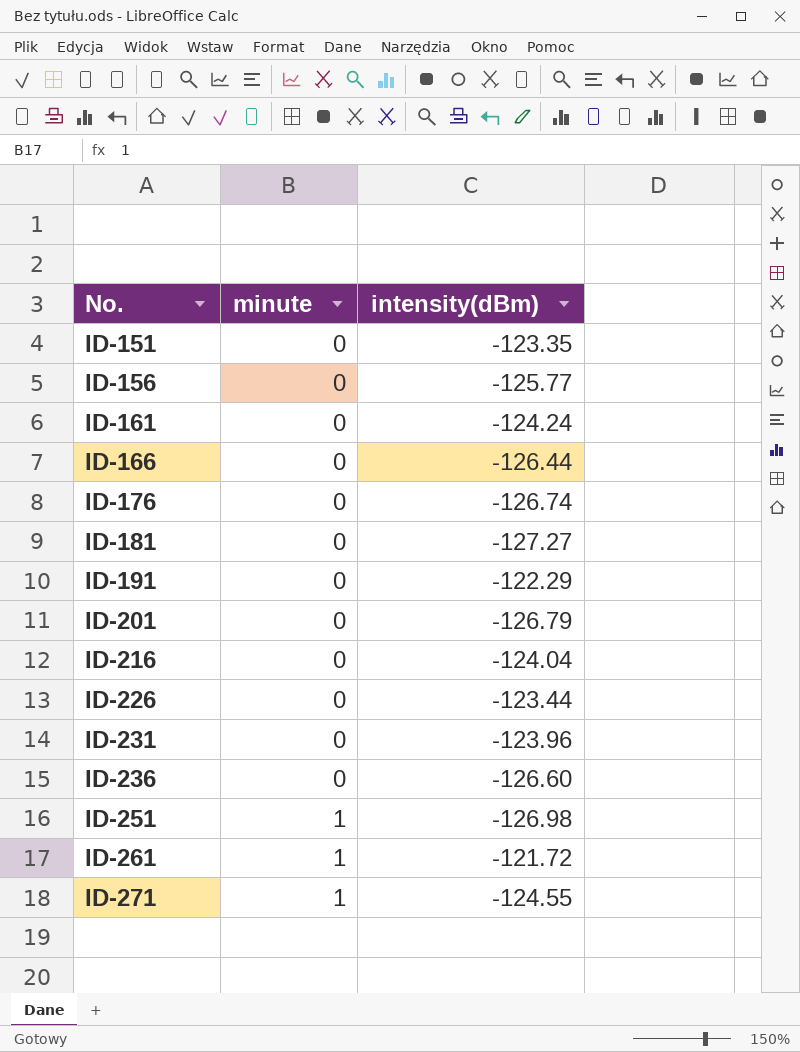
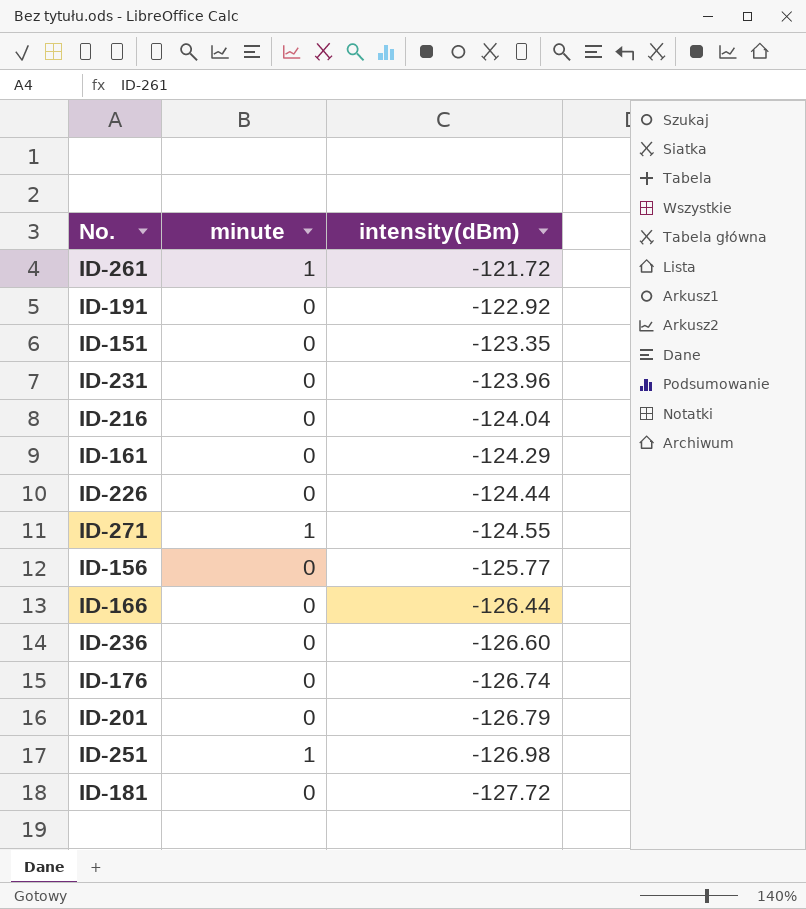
row order: No. ascending -> intensity(dBm) descending
ID-191 | intensity(dBm): -122.29 -> -122.92
ID-161 | intensity(dBm): -124.24 -> -124.29
ID-226 | intensity(dBm): -123.44 -> -124.44
ID-181 | intensity(dBm): -127.27 -> -127.72

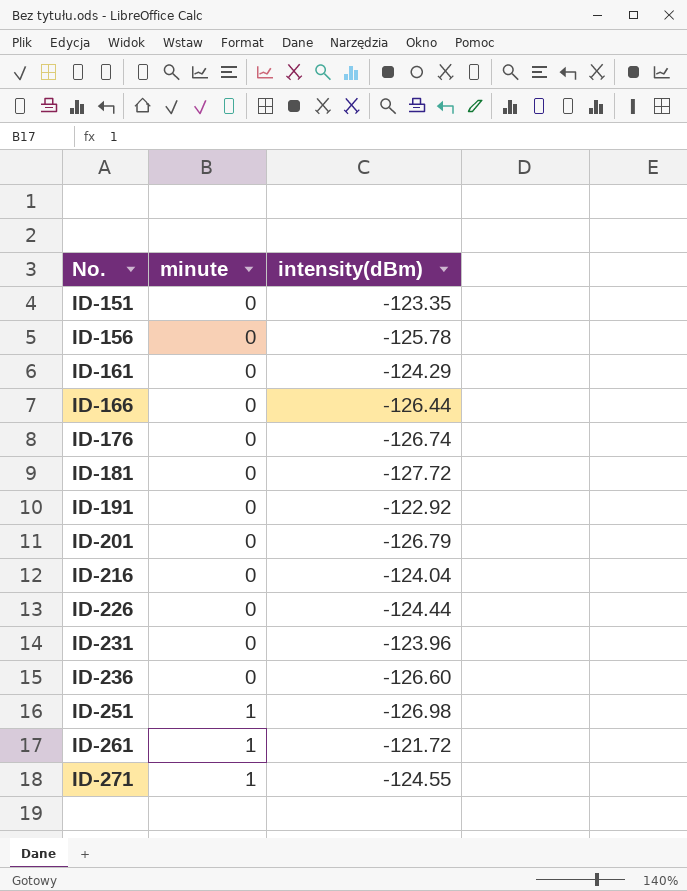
row order: intensity(dBm) descending -> No. ascending
ID-156 | intensity(dBm): -125.77 -> -125.78

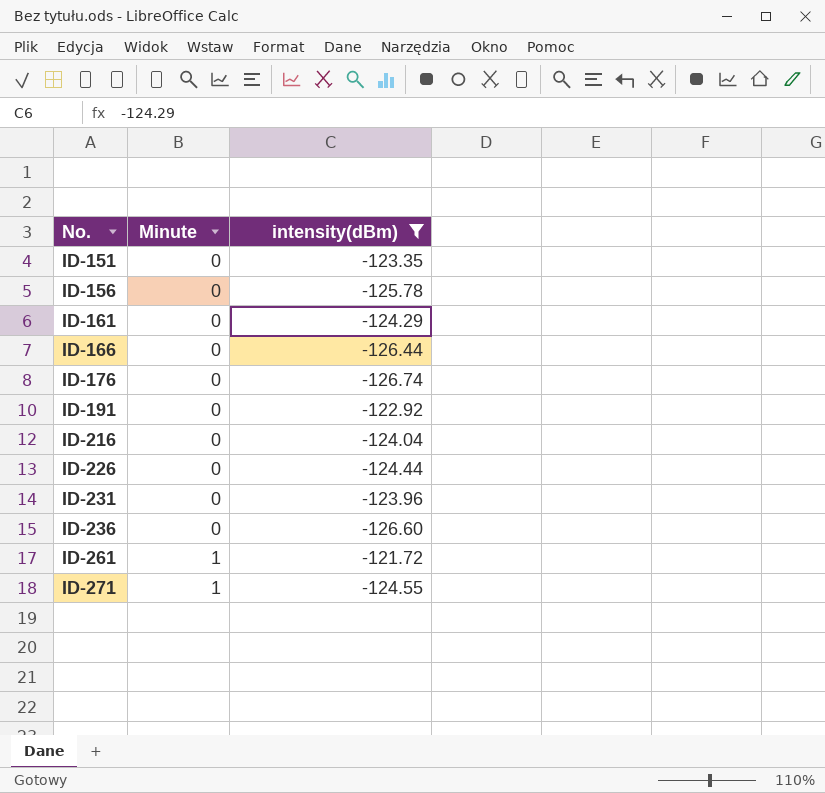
filter: none -> intensity(dBm) >= -126.74
column name: minute -> Minute

